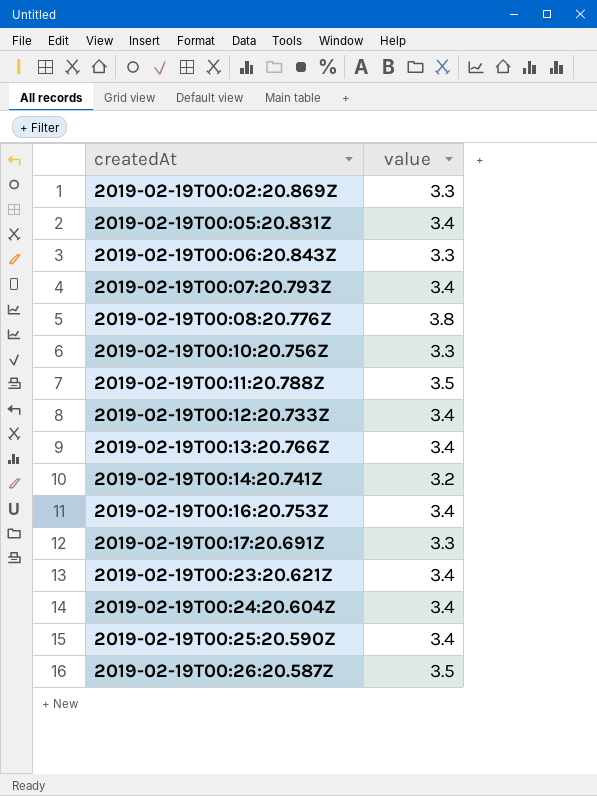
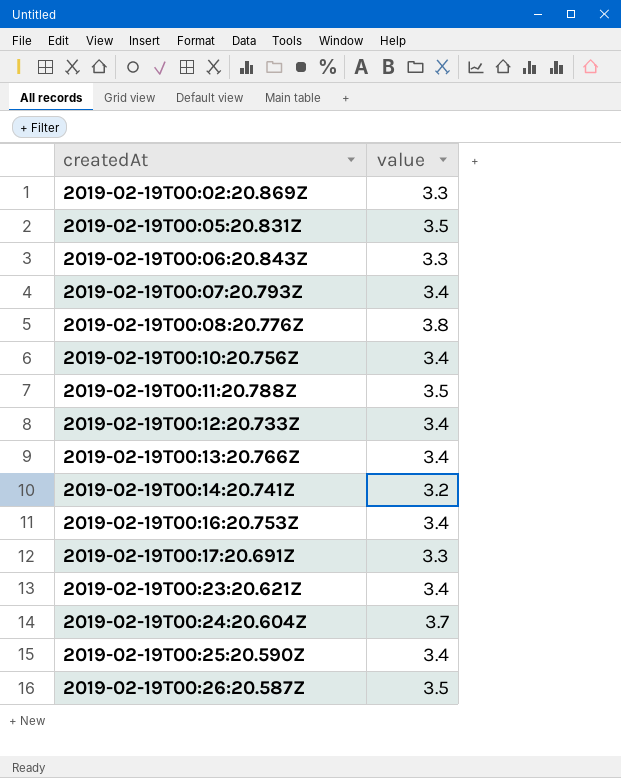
2019-02-19T00:05:20.831Z | value: 3.4 -> 3.5
2019-02-19T00:10:20.756Z | value: 3.3 -> 3.4
2019-02-19T00:24:20.604Z | value: 3.4 -> 3.7

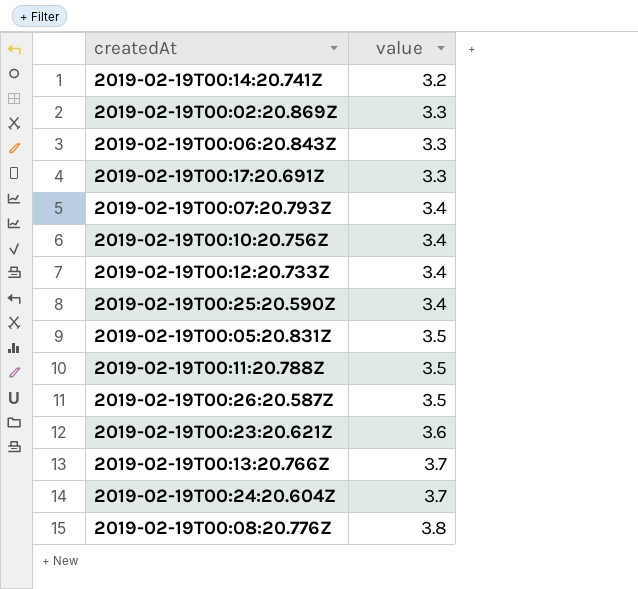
row order: createdAt ascending -> value ascending
row 2019-02-19T00:16:20.753Z: 3.4 -> none
2019-02-19T00:23:20.621Z | value: 3.4 -> 3.6
2019-02-19T00:13:20.766Z | value: 3.4 -> 3.7

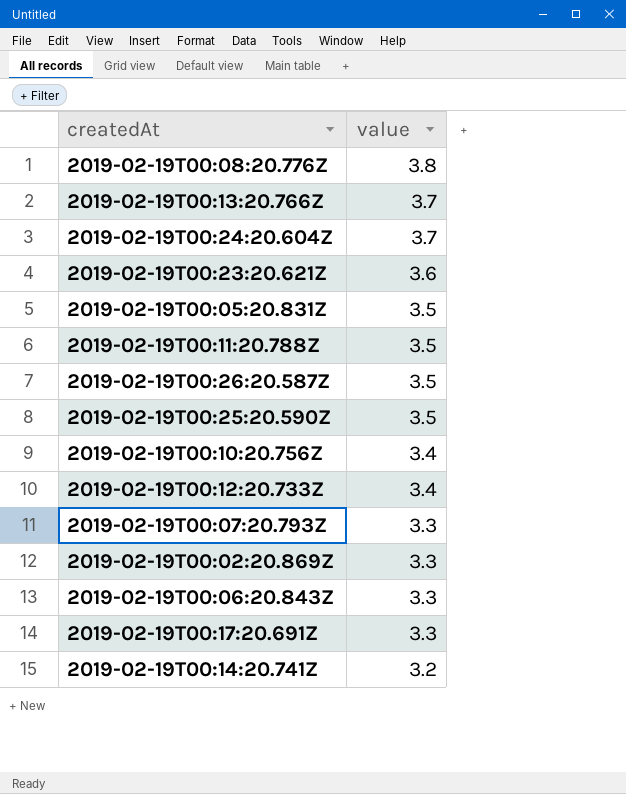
row order: value ascending -> value descending
2019-02-19T00:25:20.590Z | value: 3.4 -> 3.5
2019-02-19T00:07:20.793Z | value: 3.4 -> 3.3

